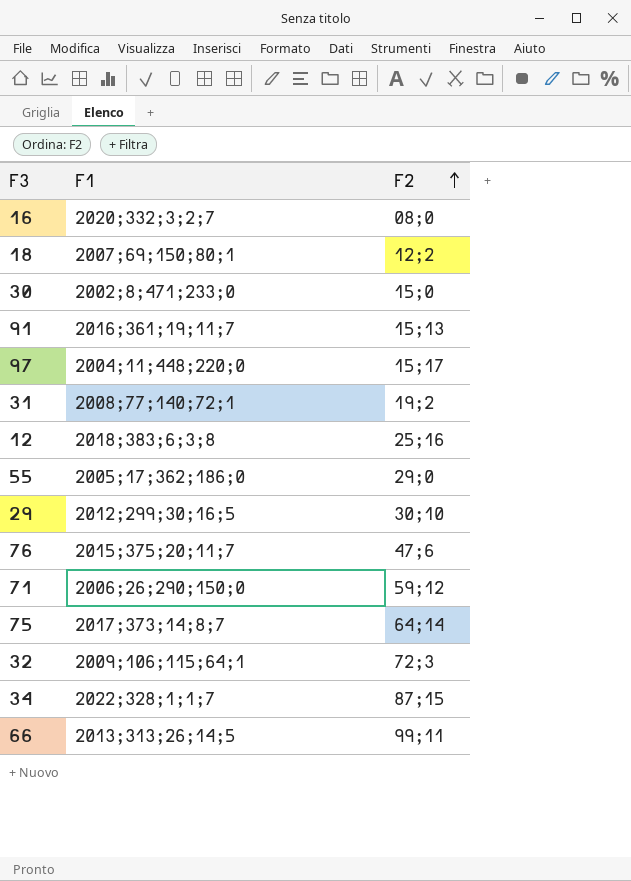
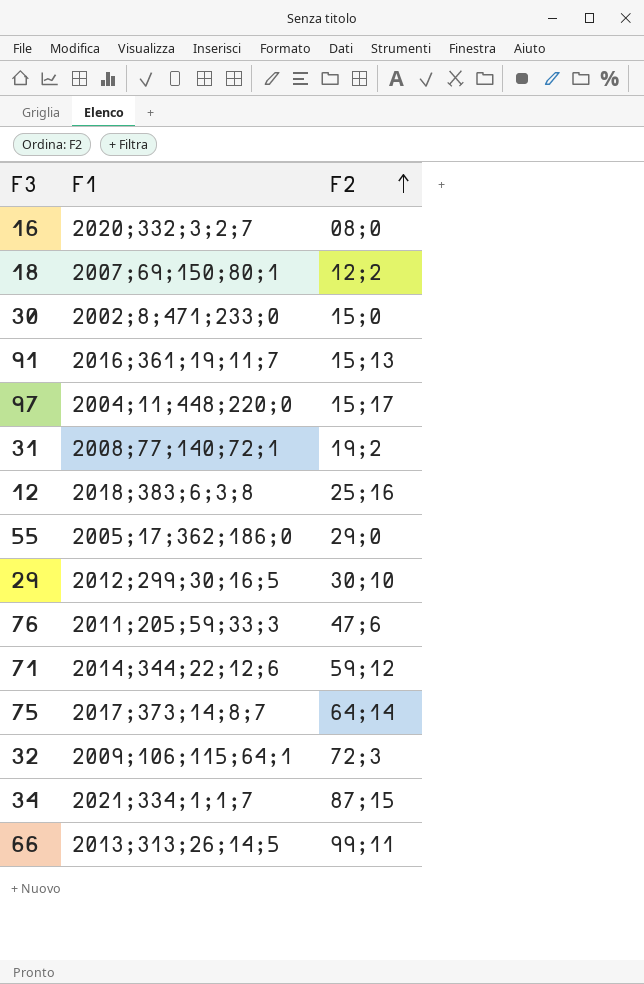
76 | F1: 2015;375;20;11;7 -> 2011;205;59;33;3
71 | F1: 2006;26;290;150;0 -> 2014;344;22;12;6
34 | F1: 2022;328;1;1;7 -> 2021;334;1;1;7

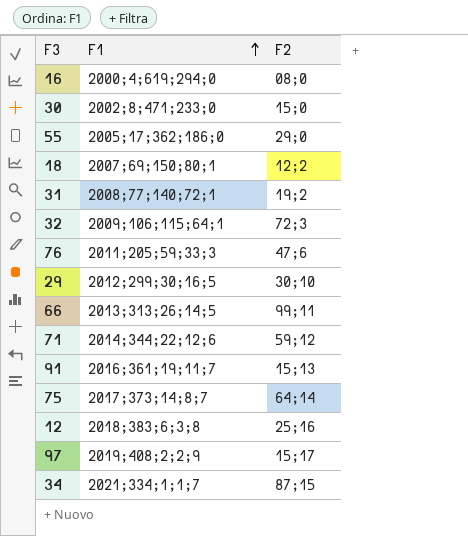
row order: F2 ascending -> F1 ascending
16 | F1: 2020;332;3;2;7 -> 2000;4;619;294;0
97 | F1: 2004;11;448;220;0 -> 2019;408;2;2;9

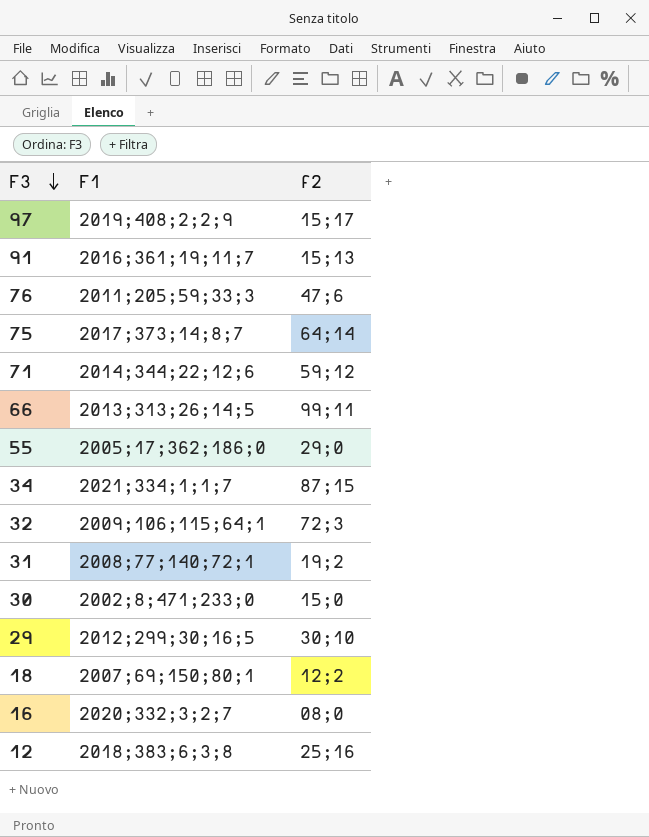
row order: F1 ascending -> F3 descending
column name: F2 -> f2
16 | F1: 2000;4;619;294;0 -> 2020;332;3;2;7

